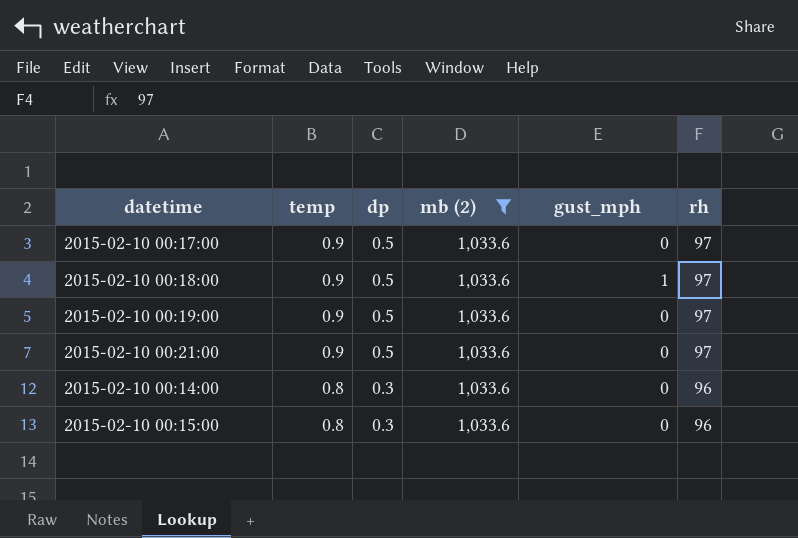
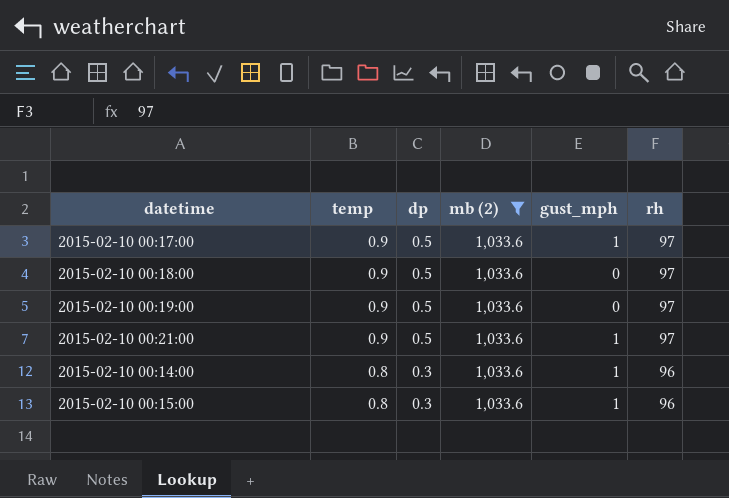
2015-02-10 00:17:00 | gust_mph: 0 -> 1
2015-02-10 00:18:00 | gust_mph: 1 -> 0
2015-02-10 00:21:00 | gust_mph: 0 -> 1
2015-02-10 00:14:00 | gust_mph: 0 -> 1
2015-02-10 00:15:00 | gust_mph: 0 -> 1

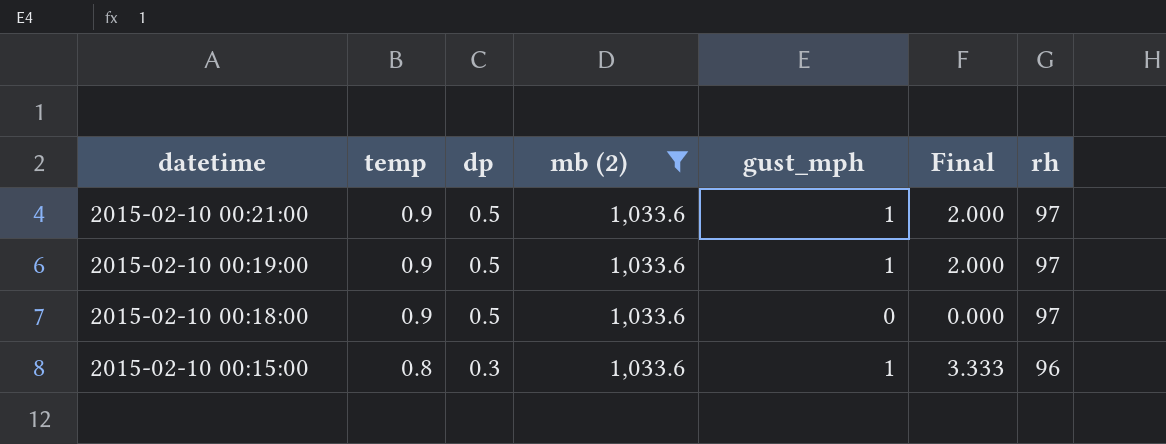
row order: temp descending -> datetime descending
column Final | formula: none -> [gust_mph] / [dp]
row 2015-02-10 00:17:00: 0.9 | 0.5 | 1,033.6 | 1 | 97 -> none
row 2015-02-10 00:14:00: 0.8 | 0.3 | 1,033.6 | 1 | 96 -> none
2015-02-10 00:19:00 | gust_mph: 0 -> 1

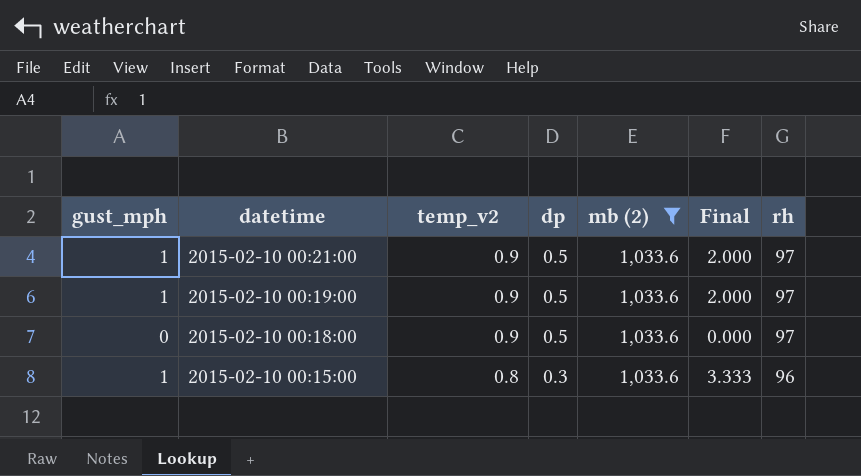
column gust_mph | position: 5 -> 1
column name: temp -> temp_v2

